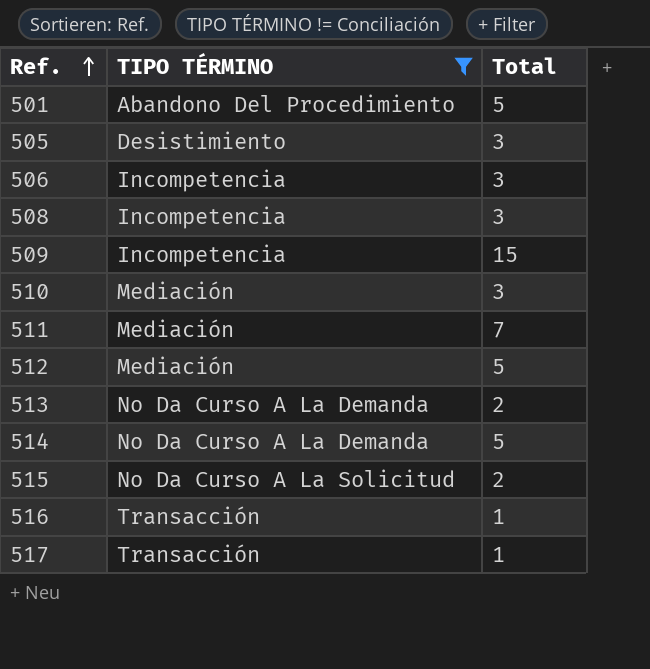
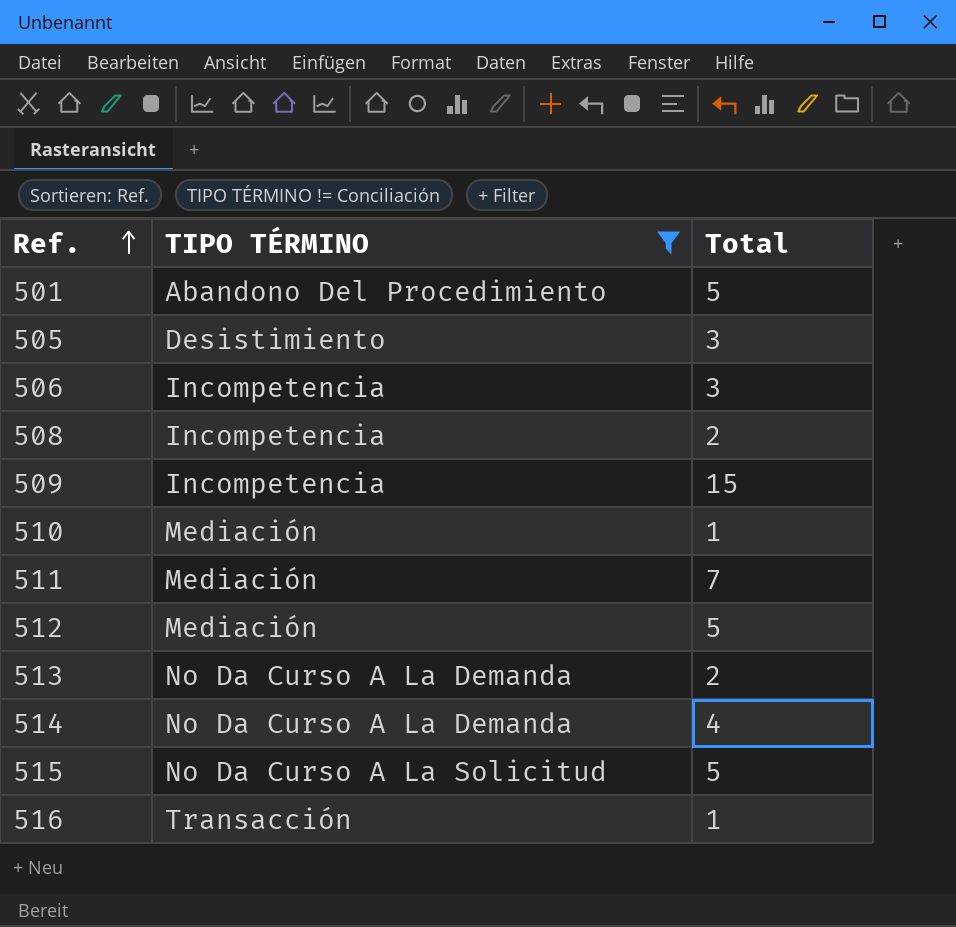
row 517: Transacción | 1 -> none
508 | Total: 3 -> 2
510 | Total: 3 -> 1
514 | Total: 5 -> 4
515 | Total: 2 -> 5

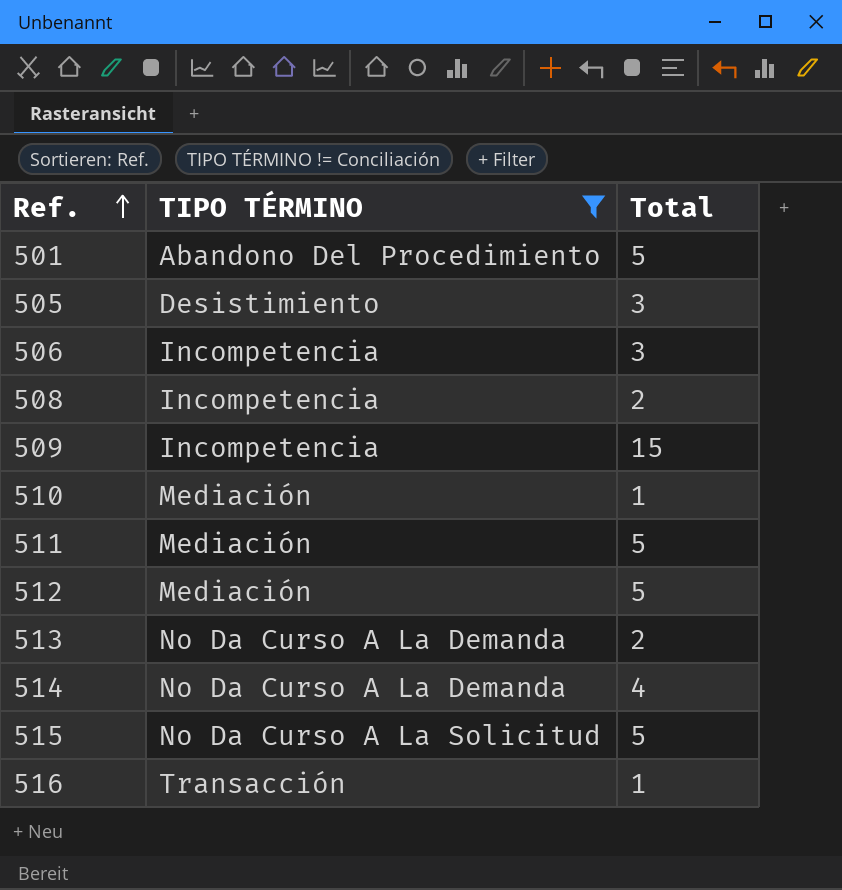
511 | Total: 7 -> 5

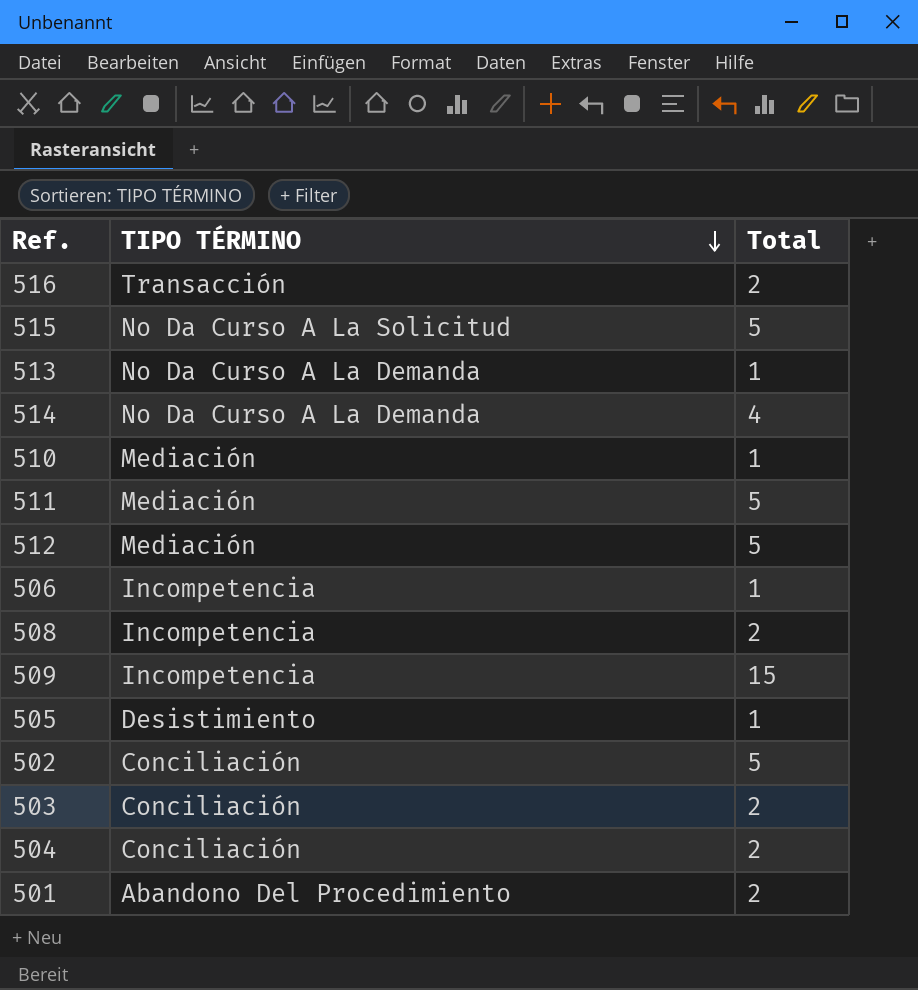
filter: TIPO TÉRMINO != Conciliación -> none
row order: Ref. ascending -> TIPO TÉRMINO descending
516 | Total: 1 -> 2
513 | Total: 2 -> 1
506 | Total: 3 -> 1
505 | Total: 3 -> 1
501 | Total: 5 -> 2

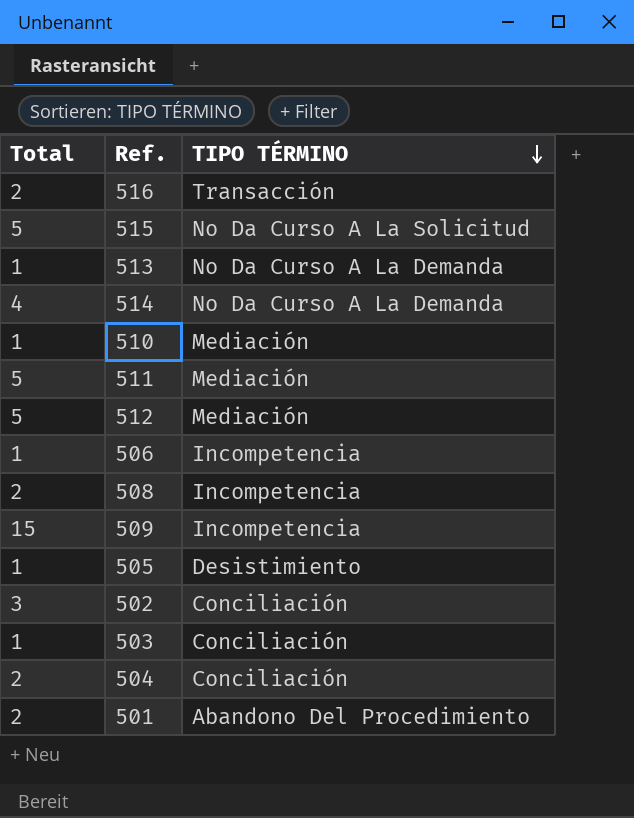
column Total | position: 3 -> 1
502 | Total: 5 -> 3
503 | Total: 2 -> 1

